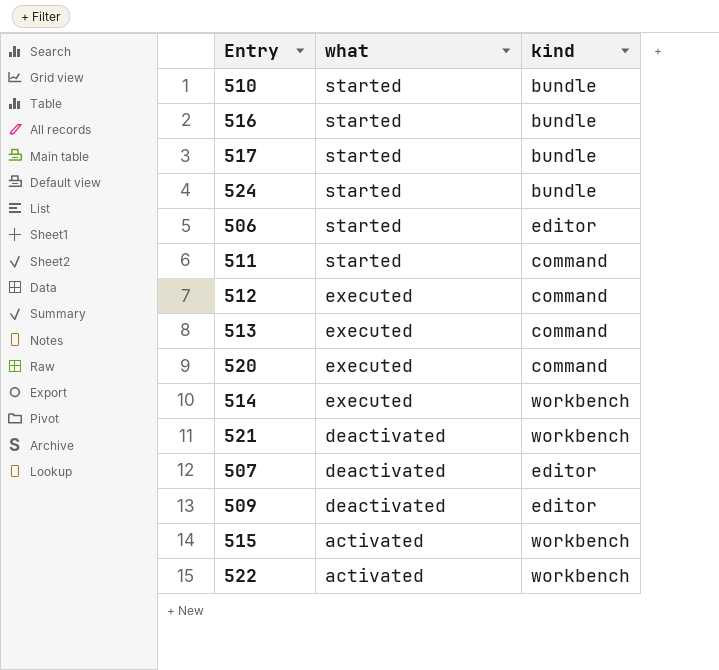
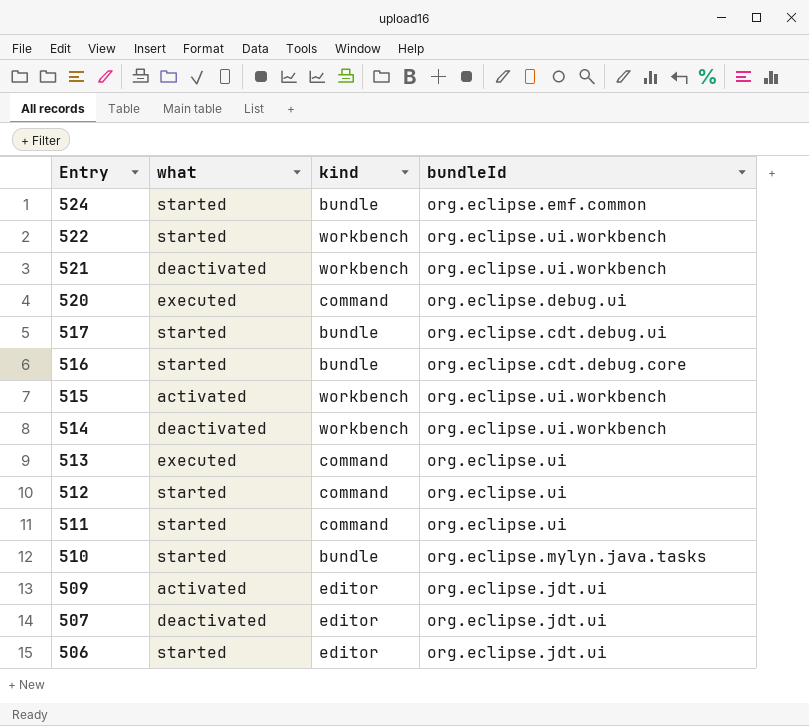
row order: what descending -> Entry descending
column bundleId | position: none -> 4
522 | what: activated -> started
514 | what: executed -> deactivated
512 | what: executed -> started
509 | what: deactivated -> activated

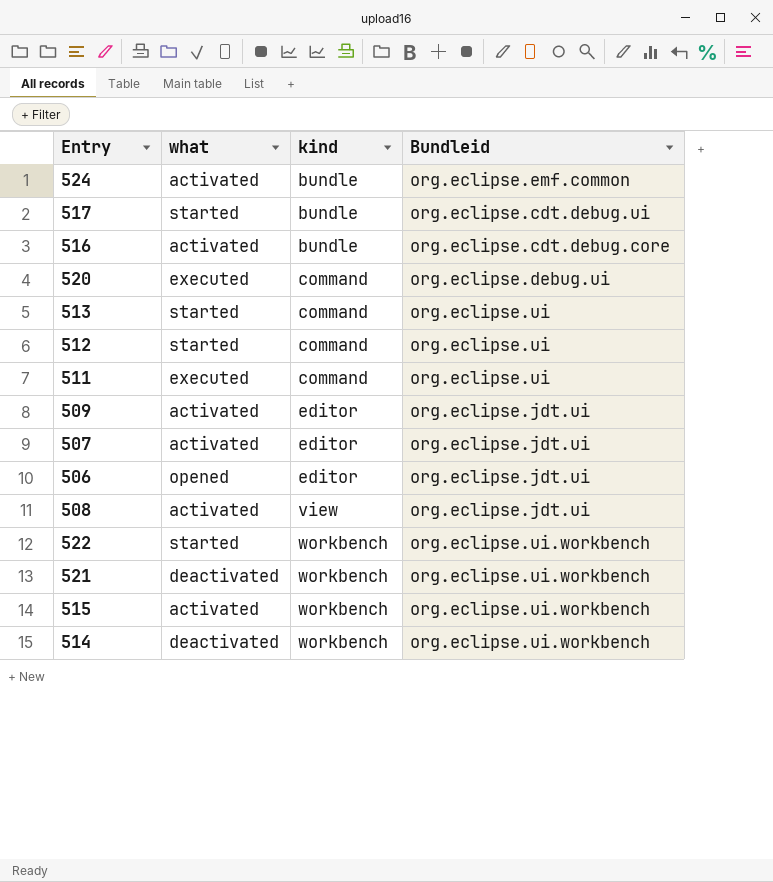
row order: Entry descending -> kind ascending
column name: bundleId -> Bundleid
row 510: started | bundle | org.eclipse.mylyn.java.tasks -> none
524 | what: started -> activated
516 | what: started -> activated
513 | what: executed -> started
511 | what: started -> executed
507 | what: deactivated -> activated
506 | what: started -> opened
row 508: none -> activated | view | org.eclipse.jdt.ui

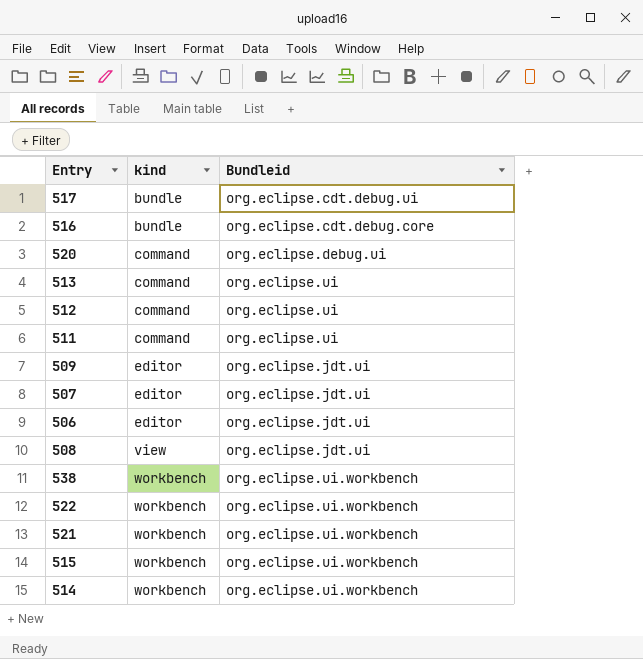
column what | position: 2 -> none
row 524: activated | bundle | org.eclipse.emf.common -> none
row 538: none -> workbench | org.eclipse.ui.workbench

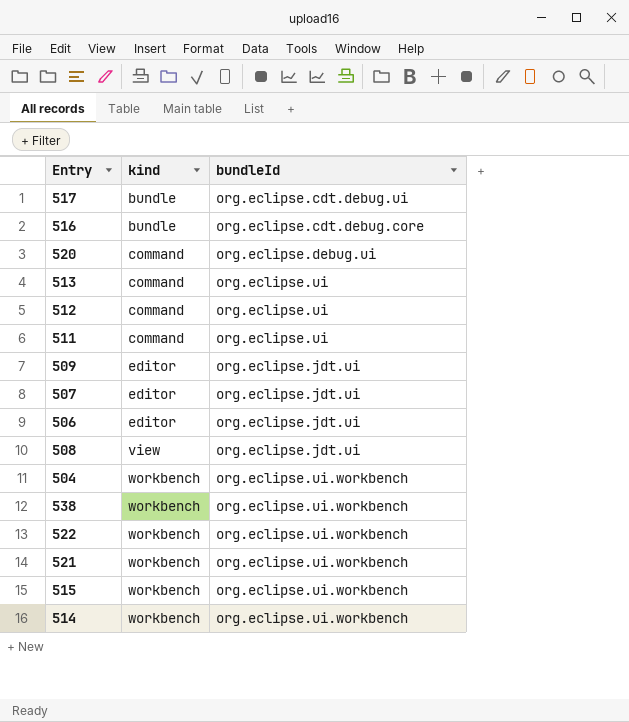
column name: Bundleid -> bundleId
row 504: none -> workbench | org.eclipse.ui.workbench

